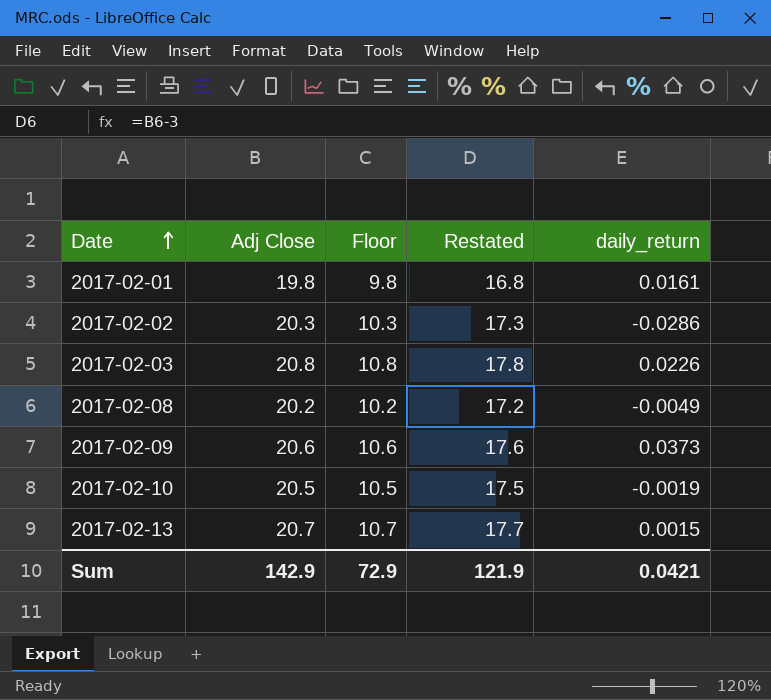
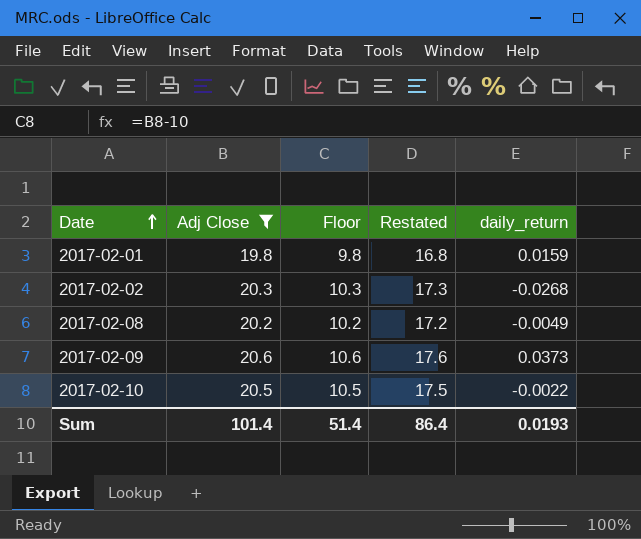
filter: none -> Adj Close <= 20.6
2017-02-01 | daily_return: 0.0161 -> 0.0159
2017-02-02 | daily_return: -0.0286 -> -0.0268
2017-02-10 | daily_return: -0.0019 -> -0.0022
Sum | Adj Close: 142.9 -> 101.4
Sum | Floor: 72.9 -> 51.4
Sum | Restated: 121.9 -> 86.4
Sum | daily_return: 0.0421 -> 0.0193

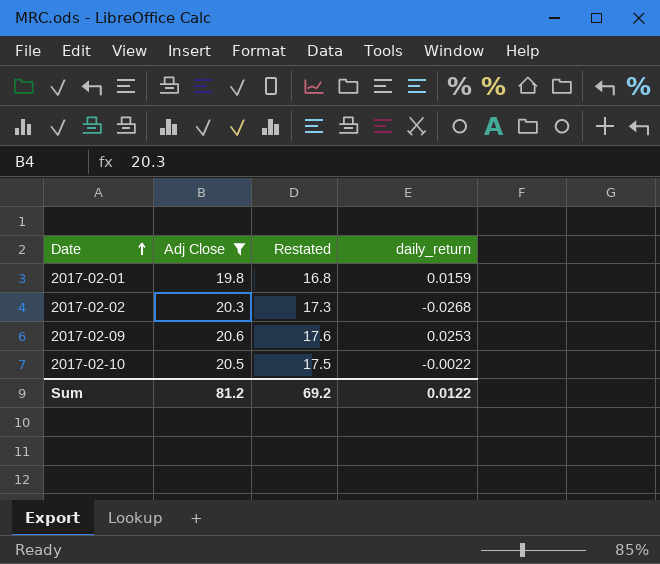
column Floor | formula: [Adj Close] - 10 -> none
row 2017-02-08: 20.2 | 10.2 | 17.2 | -0.0049 -> none
2017-02-09 | daily_return: 0.0373 -> 0.0253
Sum | Adj Close: 101.4 -> 81.2
Sum | Restated: 86.4 -> 69.2
Sum | daily_return: 0.0193 -> 0.0122

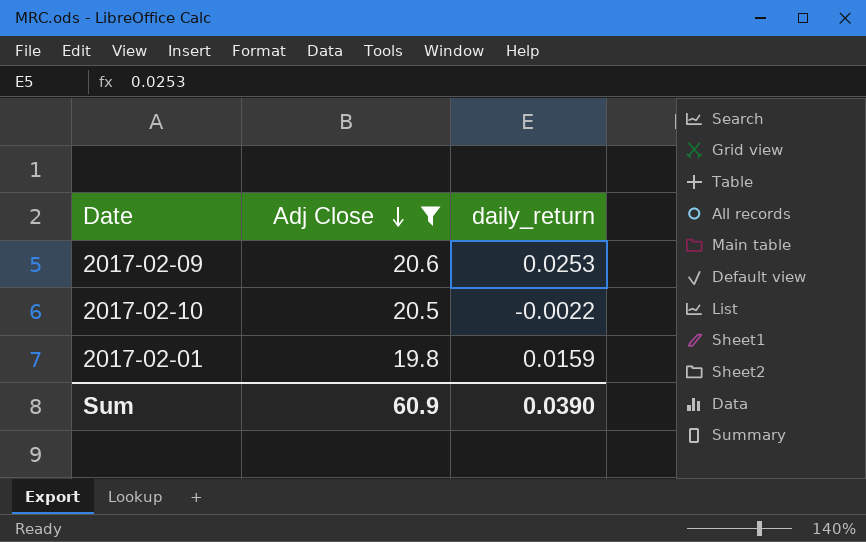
row order: Date ascending -> Adj Close descending
column Restated | formula: [Adj Close] - 3 -> none
row 2017-02-02: 20.3 | 17.3 | -0.0268 -> none
Sum | Adj Close: 81.2 -> 60.9
Sum | daily_return: 0.0122 -> 0.0390

